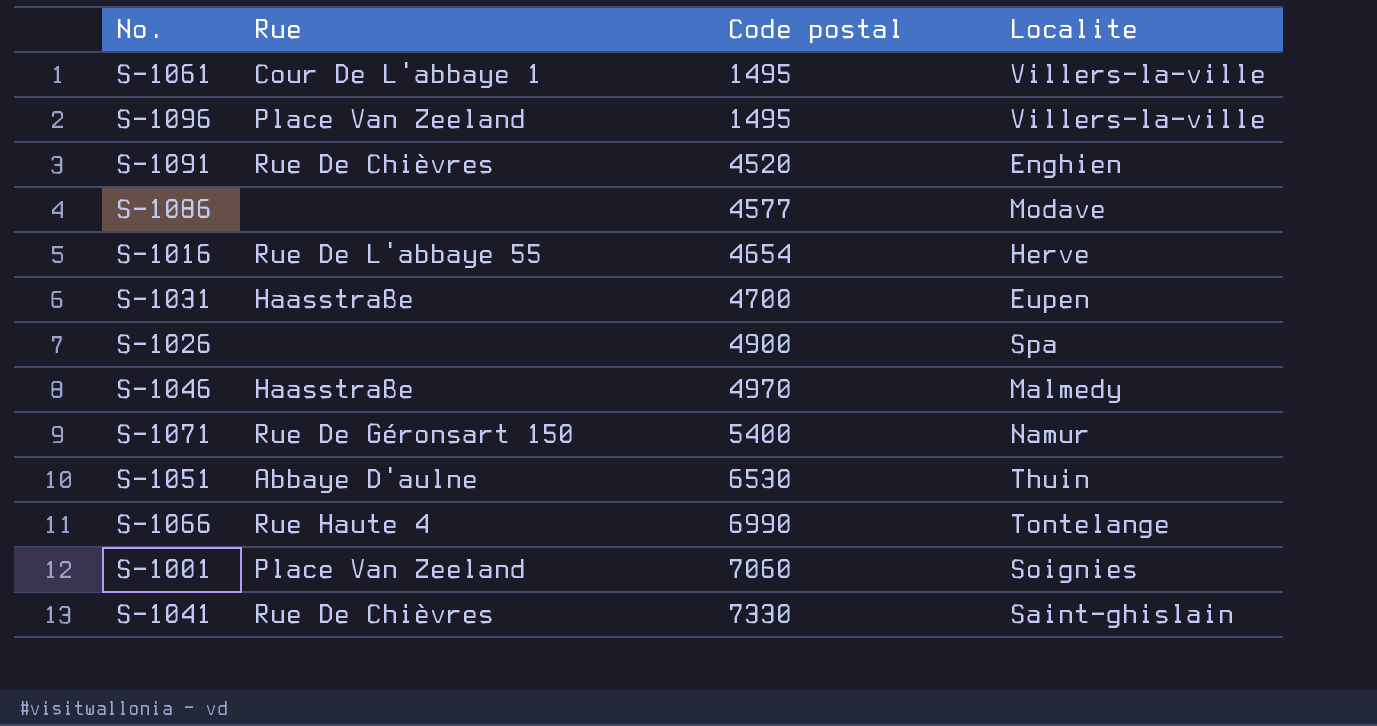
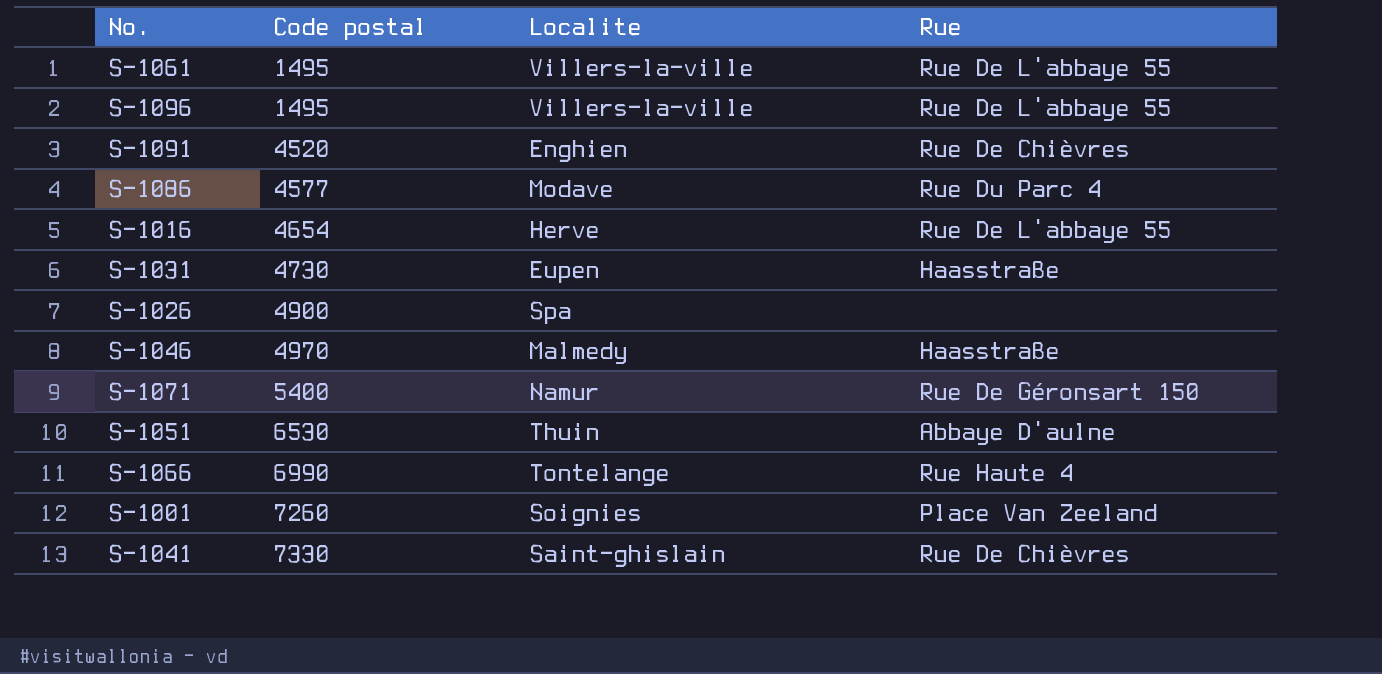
column Rue | position: 2 -> 4
S-1061 | Rue: Cour De L'abbaye 1 -> Rue De L'abbaye 55
S-1096 | Rue: Place Van Zeeland -> Rue De L'abbaye 55
S-1086 | Rue: none -> Rue Du Parc 4
S-1031 | Code postal: 4700 -> 4730
S-1001 | Code postal: 7060 -> 7260

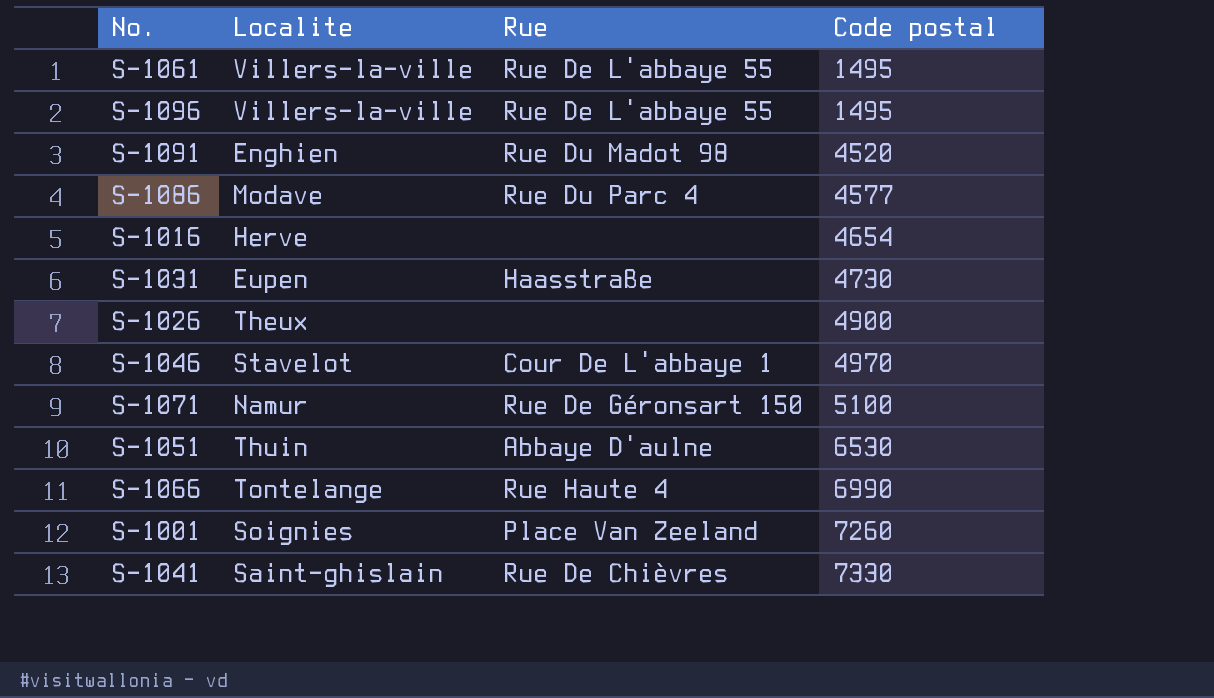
column Code postal | position: 2 -> 4
S-1091 | Rue: Rue De Chièvres -> Rue Du Madot 98
S-1016 | Rue: Rue De L'abbaye 55 -> none
S-1026 | Localite: Spa -> Theux
S-1046 | Localite: Malmedy -> Stavelot
S-1046 | Rue: Haasstraße -> Cour De L'abbaye 1
S-1071 | Code postal: 5400 -> 5100

